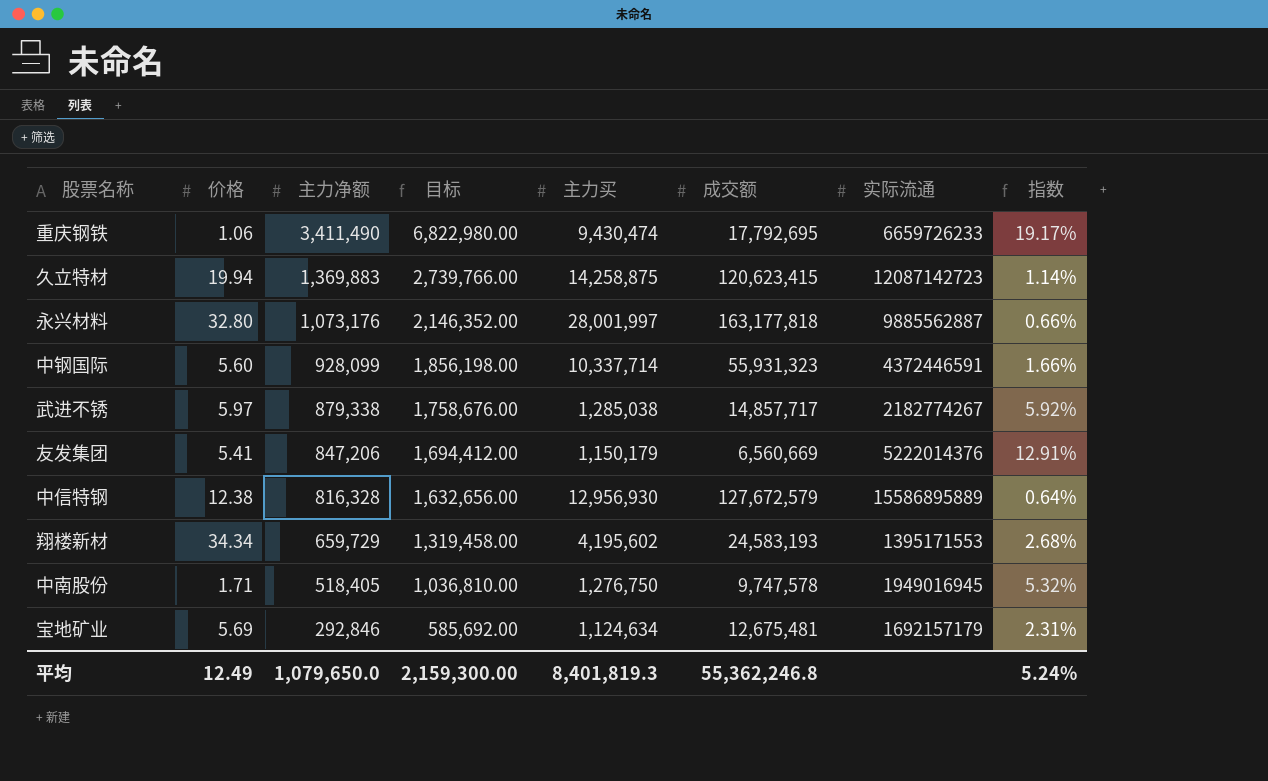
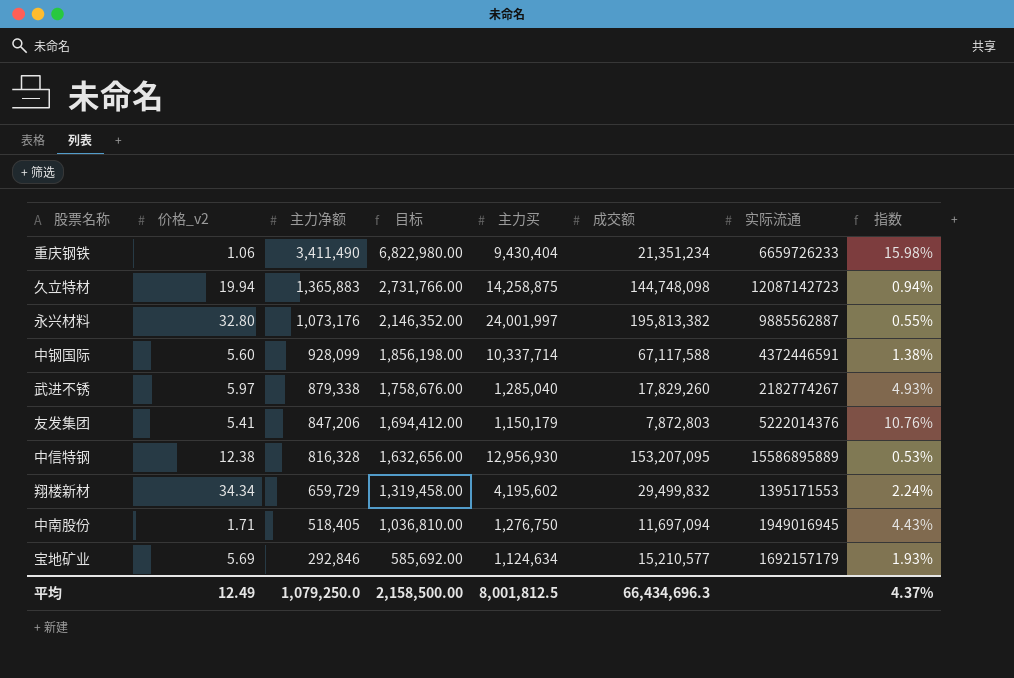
column name: 价格 -> 价格_v2
重庆钢铁 | 主力买: 9,430,474 -> 9,430,404
重庆钢铁 | 成交额: 17,792,695 -> 21,351,234
重庆钢铁 | 指数: 19.17% -> 15.98%
久立特材 | 主力净额: 1,369,883 -> 1,365,883
久立特材 | 目标: 2,739,766.00 -> 2,731,766.00
久立特材 | 成交额: 120,623,415 -> 144,748,098
久立特材 | 指数: 1.14% -> 0.94%
永兴材料 | 主力买: 28,001,997 -> 24,001,997
永兴材料 | 成交额: 163,177,818 -> 195,813,382
永兴材料 | 指数: 0.66% -> 0.55%
中钢国际 | 成交额: 55,931,323 -> 67,117,588
中钢国际 | 指数: 1.66% -> 1.38%
武进不锈 | 主力买: 1,285,038 -> 1,285,040
武进不锈 | 成交额: 14,857,717 -> 17,829,260
武进不锈 | 指数: 5.92% -> 4.93%
友发集团 | 成交额: 6,560,669 -> 7,872,803
友发集团 | 指数: 12.91% -> 10.76%
中信特钢 | 成交额: 127,672,579 -> 153,207,095
中信特钢 | 指数: 0.64% -> 0.53%
翔楼新材 | 成交额: 24,583,193 -> 29,499,832
翔楼新材 | 指数: 2.68% -> 2.24%
中南股份 | 成交额: 9,747,578 -> 11,697,094
中南股份 | 指数: 5.32% -> 4.43%
宝地矿业 | 成交额: 12,675,481 -> 15,210,577
宝地矿业 | 指数: 2.31% -> 1.93%
平均 | 主力净额: 1,079,650.0 -> 1,079,250.0
平均 | 目标: 2,159,300.00 -> 2,158,500.00
平均 | 主力买: 8,401,819.3 -> 8,001,812.5
平均 | 成交额: 55,362,246.8 -> 66,434,696.3
平均 | 指数: 5.24% -> 4.37%

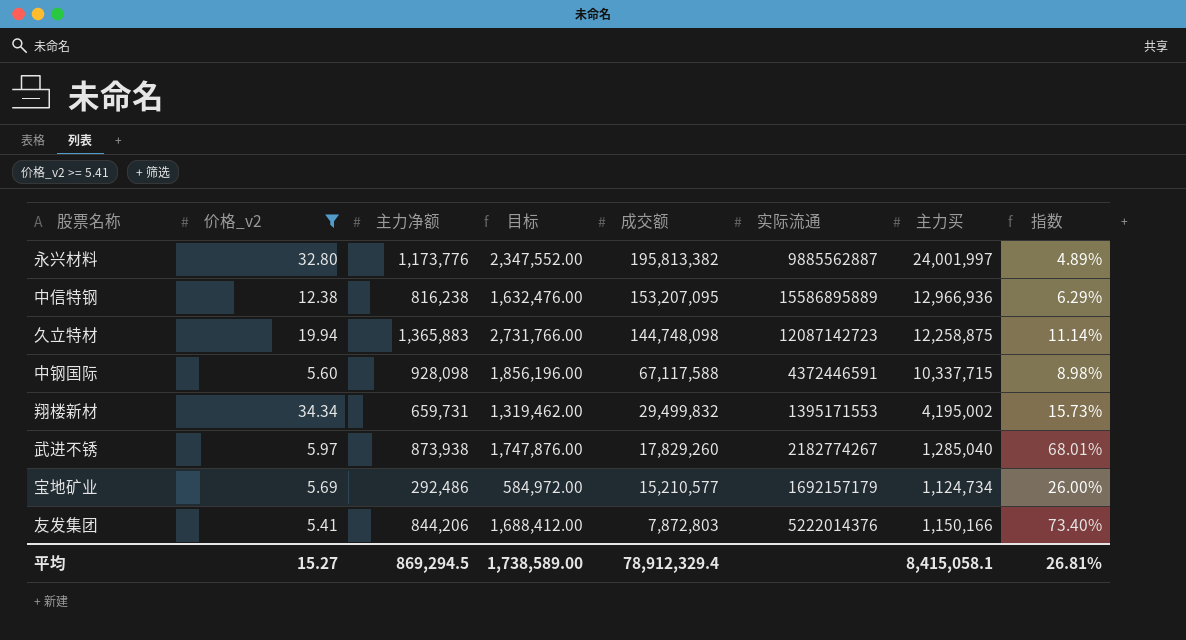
filter: none -> 价格_v2 >= 5.41
row order: 主力净额 descending -> 成交额 descending
column 主力买 | position: 5 -> 7
column 指数 | formula: [主力净额] / [成交额] -> [主力净额] / [主力买]
永兴材料 | 主力净额: 1,073,176 -> 1,173,776
永兴材料 | 目标: 2,146,352.00 -> 2,347,552.00
中信特钢 | 主力净额: 816,328 -> 816,238
中信特钢 | 目标: 1,632,656.00 -> 1,632,476.00
中信特钢 | 主力买: 12,956,930 -> 12,966,936
久立特材 | 主力买: 14,258,875 -> 12,258,875
中钢国际 | 主力净额: 928,099 -> 928,098
中钢国际 | 目标: 1,856,198.00 -> 1,856,196.00
中钢国际 | 主力买: 10,337,714 -> 10,337,715
翔楼新材 | 主力净额: 659,729 -> 659,731
翔楼新材 | 目标: 1,319,458.00 -> 1,319,462.00
翔楼新材 | 主力买: 4,195,602 -> 4,195,002
武进不锈 | 主力净额: 879,338 -> 873,938
武进不锈 | 目标: 1,758,676.00 -> 1,747,876.00
宝地矿业 | 主力净额: 292,846 -> 292,486
宝地矿业 | 目标: 585,692.00 -> 584,972.00
宝地矿业 | 主力买: 1,124,634 -> 1,124,734
友发集团 | 主力净额: 847,206 -> 844,206
友发集团 | 目标: 1,694,412.00 -> 1,688,412.00
友发集团 | 主力买: 1,150,179 -> 1,150,166
平均 | 价格_v2: 12.49 -> 15.27
平均 | 主力净额: 1,079,250.0 -> 869,294.5
平均 | 目标: 2,158,500.00 -> 1,738,589.00
平均 | 成交额: 66,434,696.3 -> 78,912,329.4
平均 | 主力买: 8,001,812.5 -> 8,415,058.1
平均 | 指数: 4.37% -> 26.81%

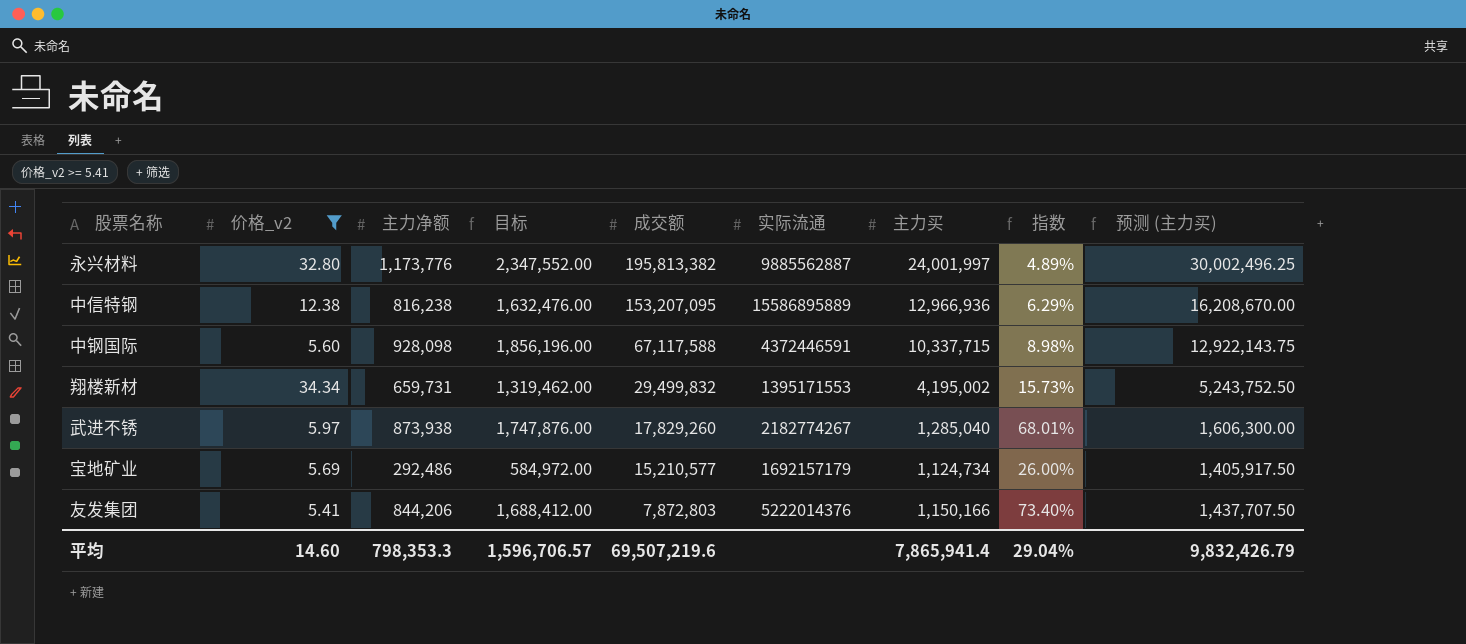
column 预测 (主力买) | formula: none -> [主力买] * 1.25
row 久立特材: 19.94 | 1,365,883 | 2,731,766.00 | 144,748,098 | 12087142723 | 12,258,875 | 11.14% -> none
平均 | 价格_v2: 15.27 -> 14.60
平均 | 主力净额: 869,294.5 -> 798,353.3
平均 | 目标: 1,738,589.00 -> 1,596,706.57
平均 | 成交额: 78,912,329.4 -> 69,507,219.6
平均 | 主力买: 8,415,058.1 -> 7,865,941.4
平均 | 指数: 26.81% -> 29.04%

